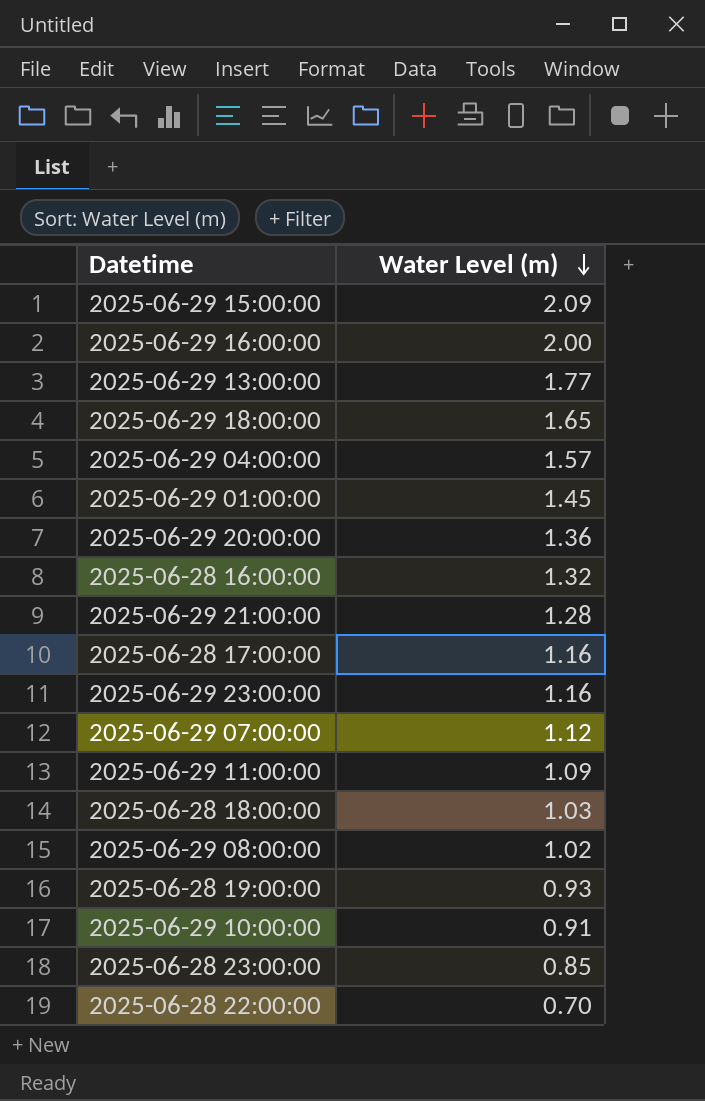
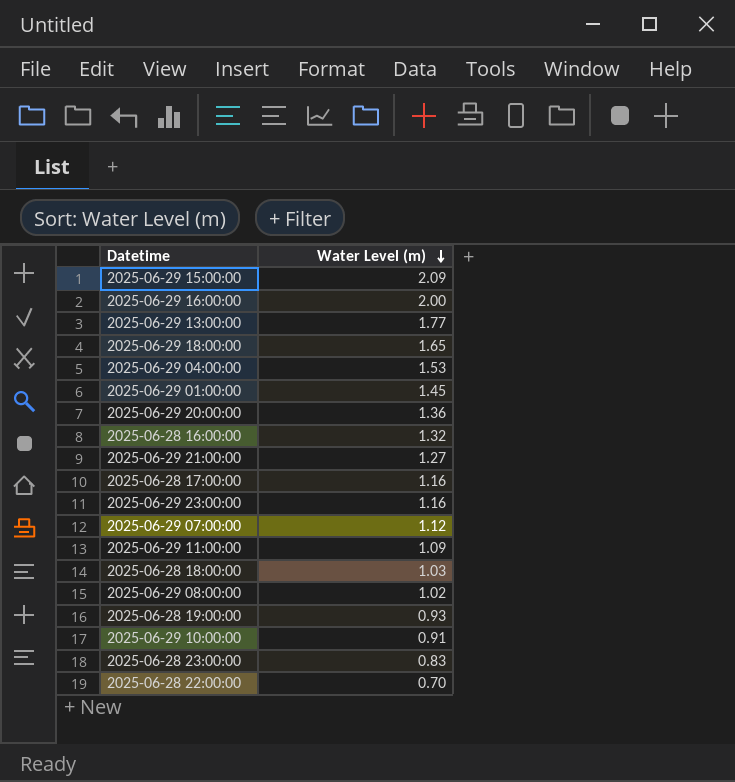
2025-06-29 04:00:00 | Water Level (m): 1.57 -> 1.53
2025-06-29 21:00:00 | Water Level (m): 1.28 -> 1.27
2025-06-28 23:00:00 | Water Level (m): 0.85 -> 0.83

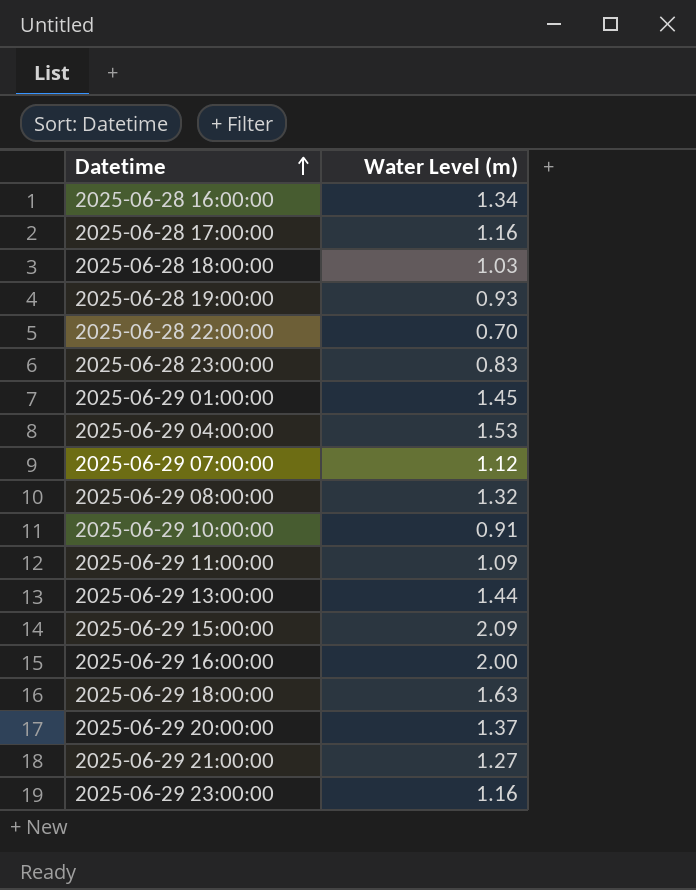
row order: Water Level (m) descending -> Datetime ascending
2025-06-28 16:00:00 | Water Level (m): 1.32 -> 1.34
2025-06-29 08:00:00 | Water Level (m): 1.02 -> 1.32
2025-06-29 13:00:00 | Water Level (m): 1.77 -> 1.44
2025-06-29 18:00:00 | Water Level (m): 1.65 -> 1.63
2025-06-29 20:00:00 | Water Level (m): 1.36 -> 1.37

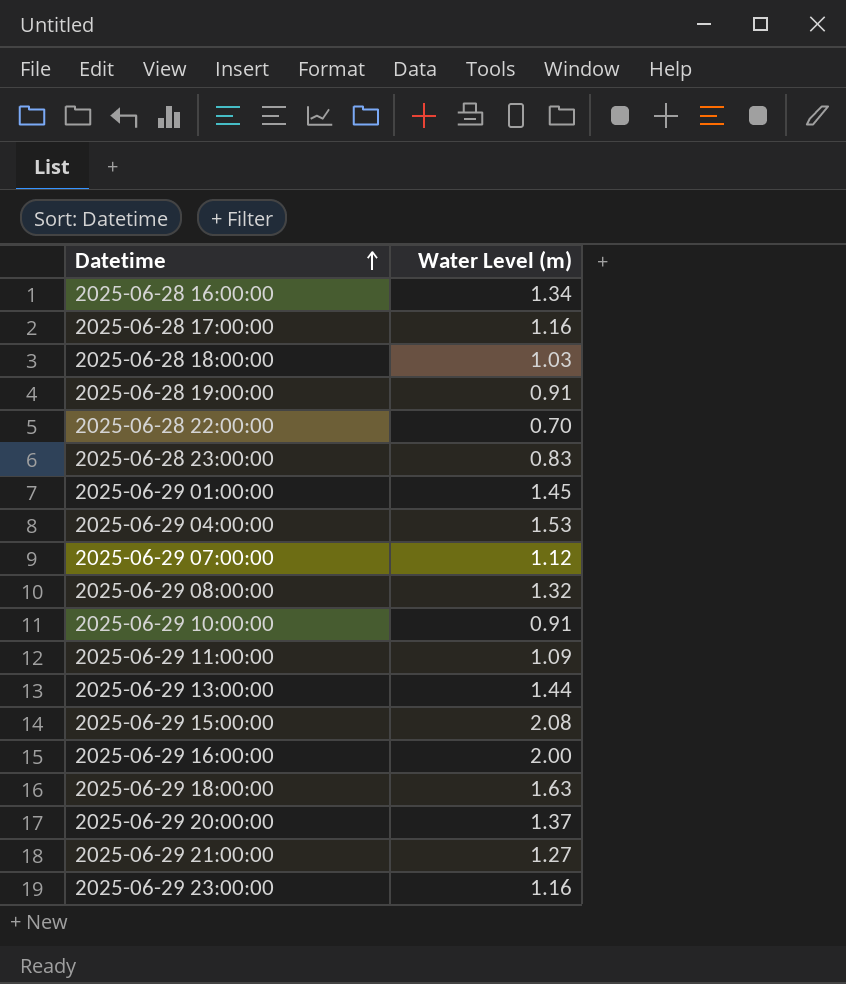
2025-06-28 19:00:00 | Water Level (m): 0.93 -> 0.91
2025-06-29 15:00:00 | Water Level (m): 2.09 -> 2.08

